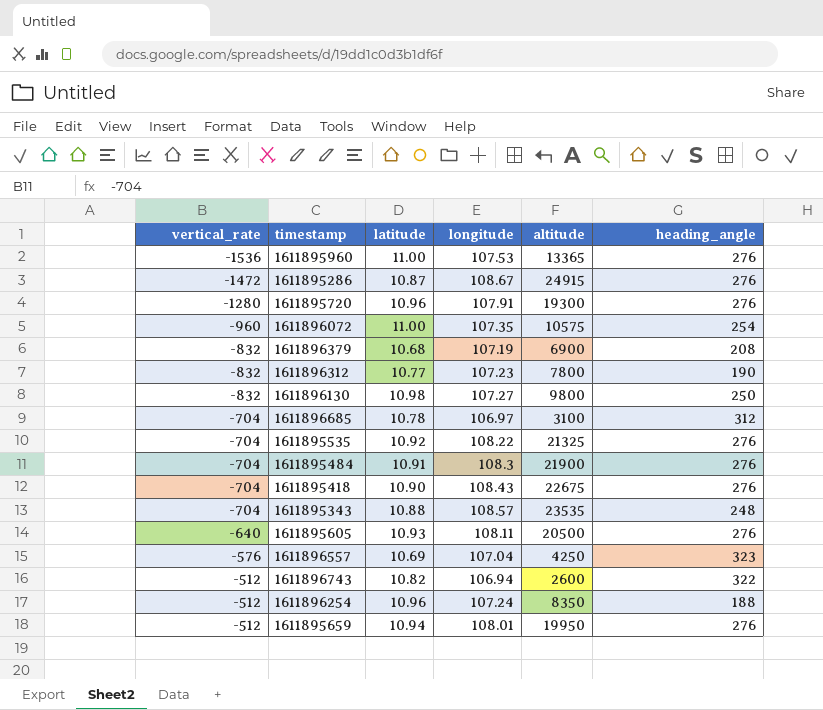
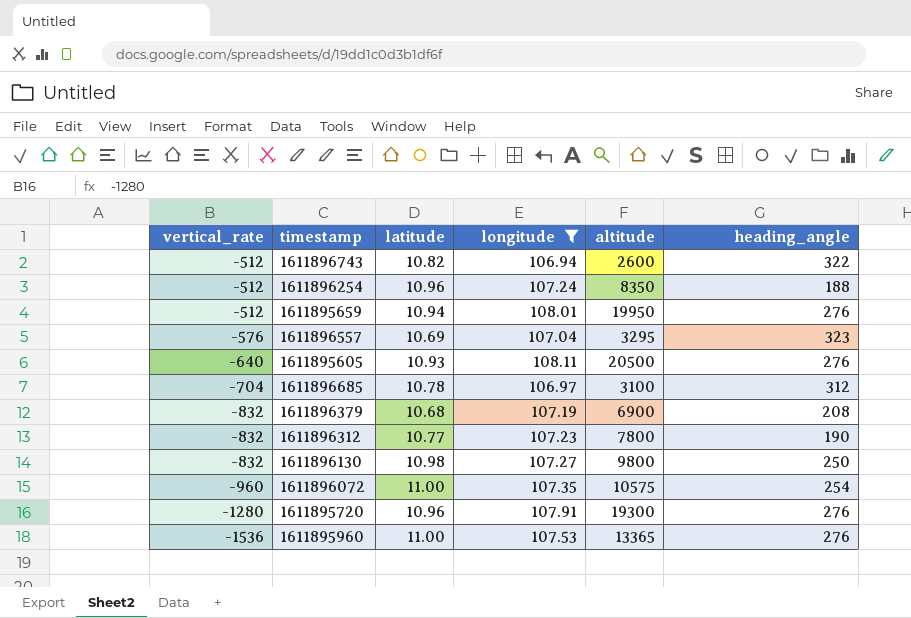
filter: none -> longitude <= 108.11
row order: vertical_rate ascending -> vertical_rate descending
1611896557 | altitude: 4250 -> 3295

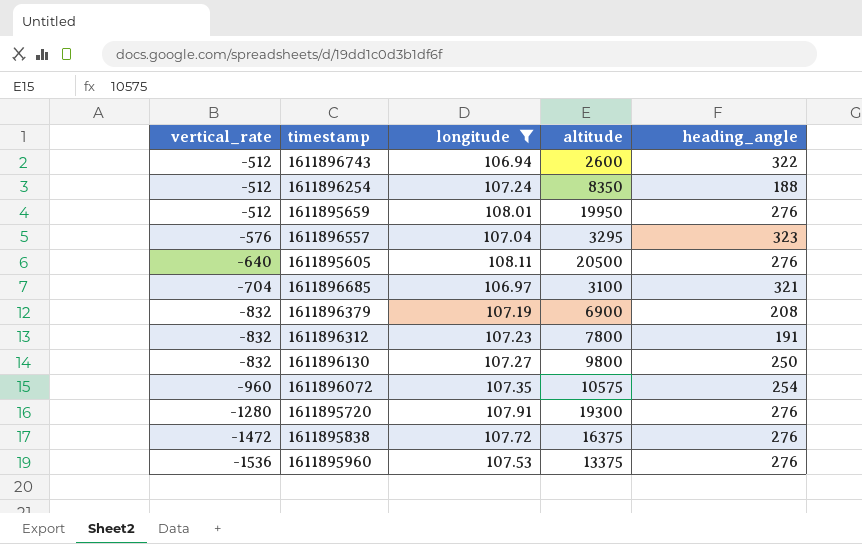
column latitude | position: 3 -> none
1611896685 | heading_angle: 312 -> 321
1611896312 | heading_angle: 190 -> 191
row 1611895838: none -> -1472 | 107.72 | 16375 | 276
1611895960 | altitude: 13365 -> 13375

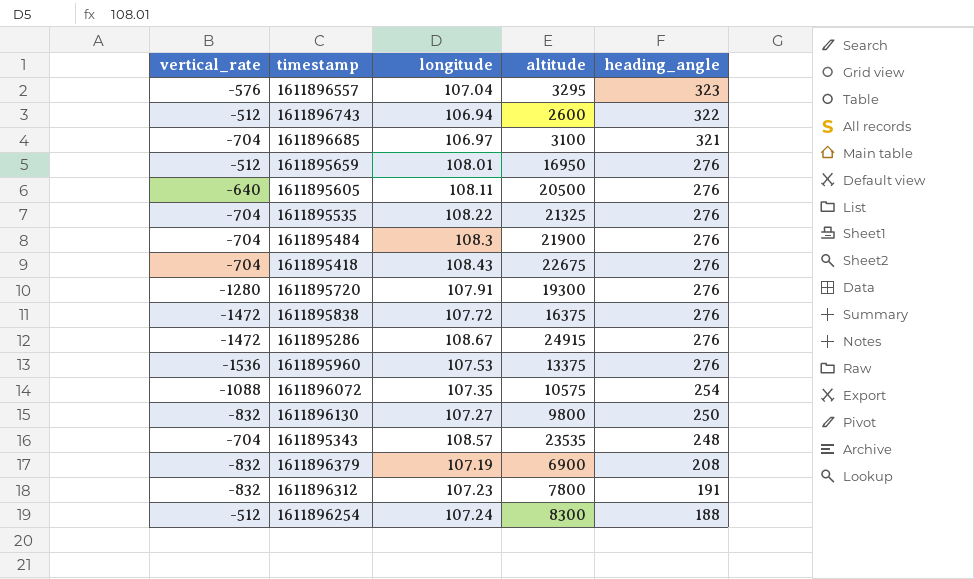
filter: longitude <= 108.11 -> none
row order: vertical_rate descending -> heading_angle descending
1611895659 | altitude: 19950 -> 16950
1611896072 | vertical_rate: -960 -> -1088
1611896254 | altitude: 8350 -> 8300

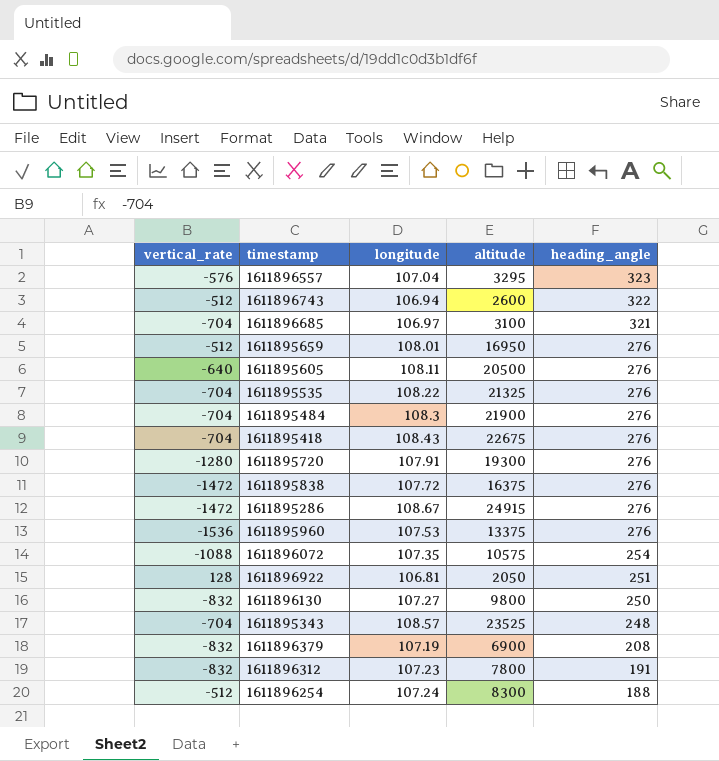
row 1611896922: none -> 128 | 106.81 | 2050 | 251
1611895343 | altitude: 23535 -> 23525

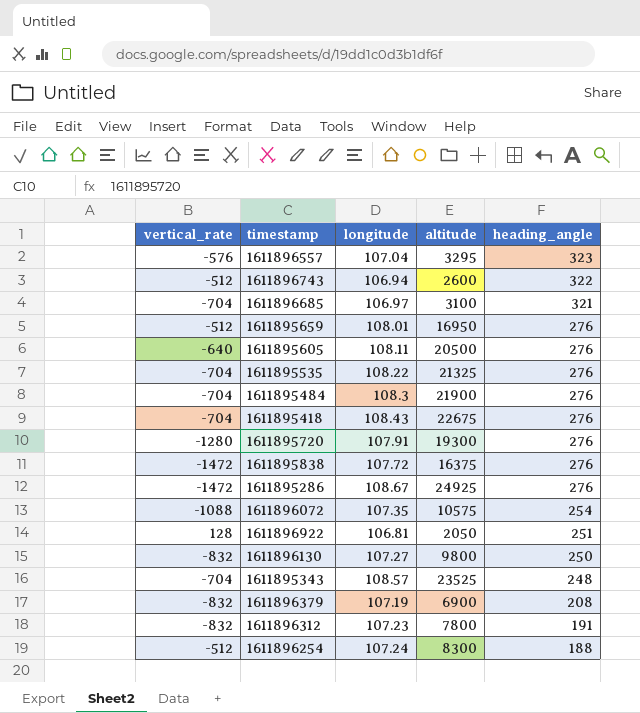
row 1611895960: -1536 | 107.53 | 13375 | 276 -> none
1611895286 | altitude: 24915 -> 24925

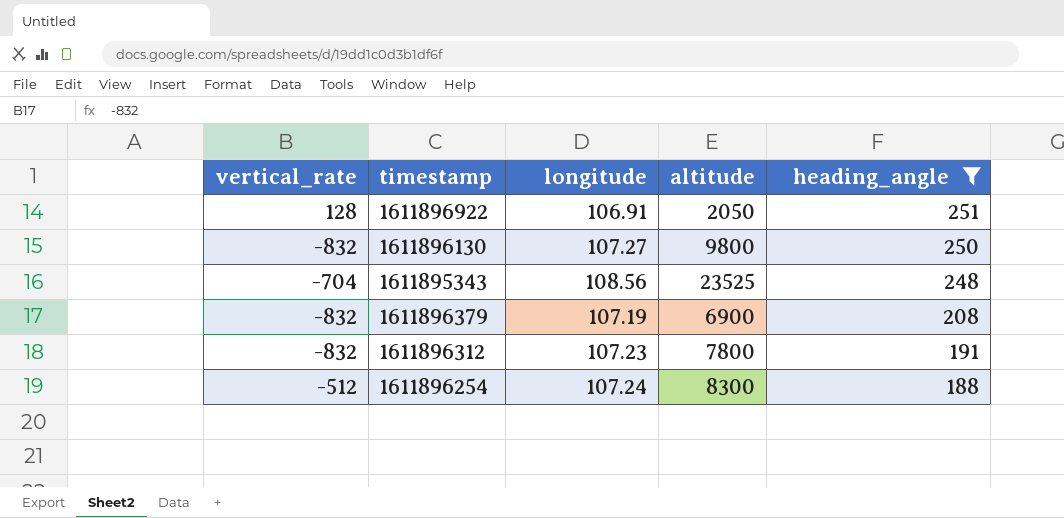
filter: none -> heading_angle <= 251
1611896922 | longitude: 106.81 -> 106.91
1611895343 | longitude: 108.57 -> 108.56

